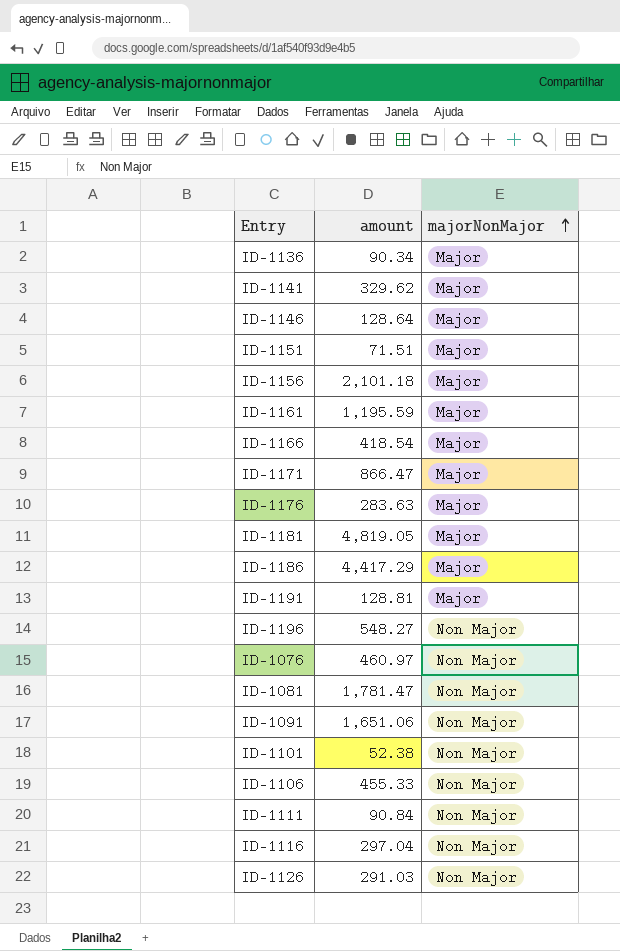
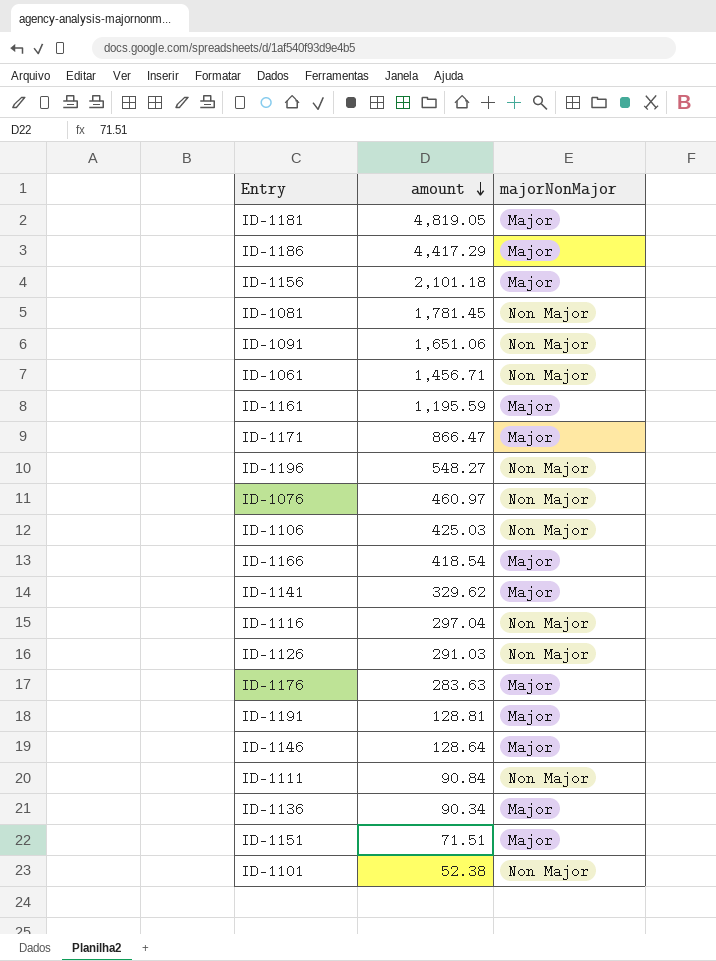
row order: majorNonMajor ascending -> amount descending
ID-1081 | amount: 1,781.47 -> 1,781.45
row ID-1061: none -> 1,456.71 | Non Major
ID-1106 | amount: 455.33 -> 425.03

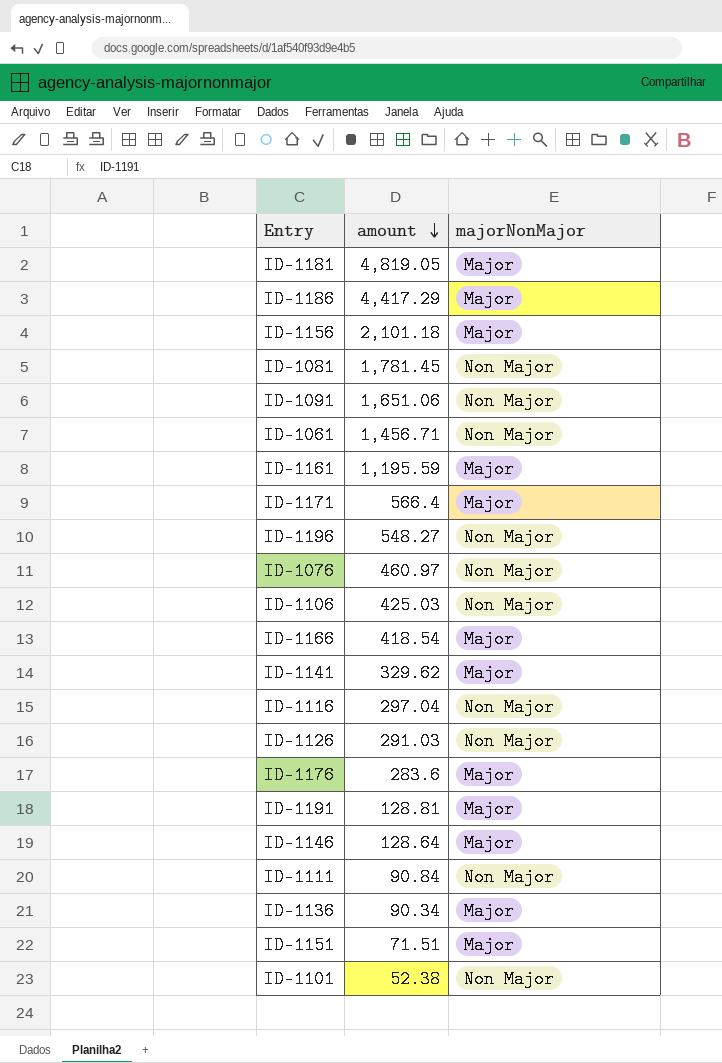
ID-1171 | amount: 866.47 -> 566.4
ID-1176 | amount: 283.63 -> 283.6

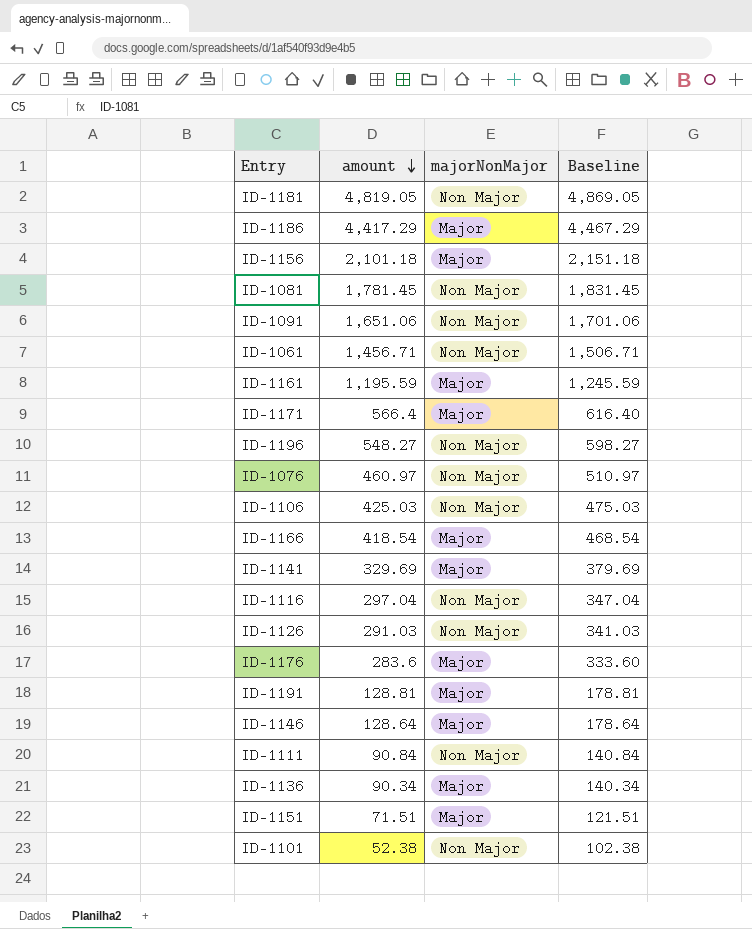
column Baseline | formula: none -> [amount] + 50
ID-1181 | majorNonMajor: Major -> Non Major
ID-1141 | amount: 329.62 -> 329.69

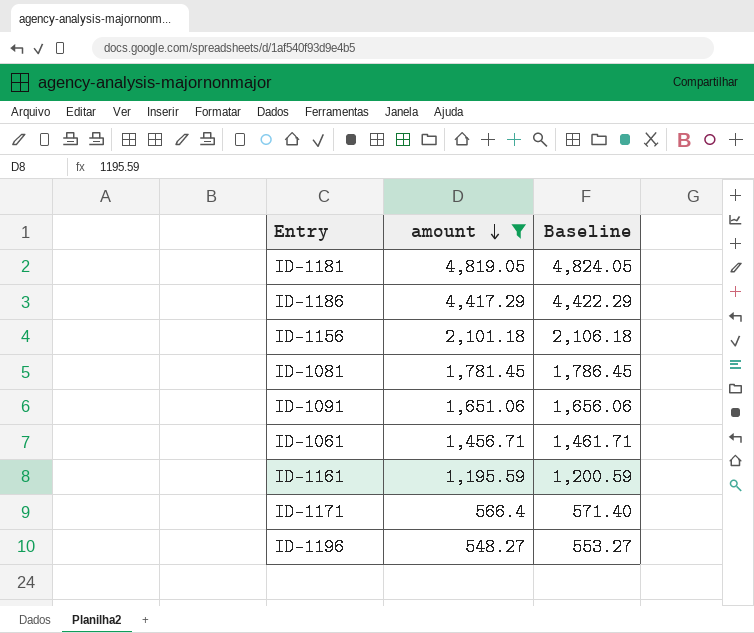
filter: none -> amount >= 548.27
column majorNonMajor | position: 3 -> none
column Baseline | formula: [amount] + 50 -> [amount] + 5

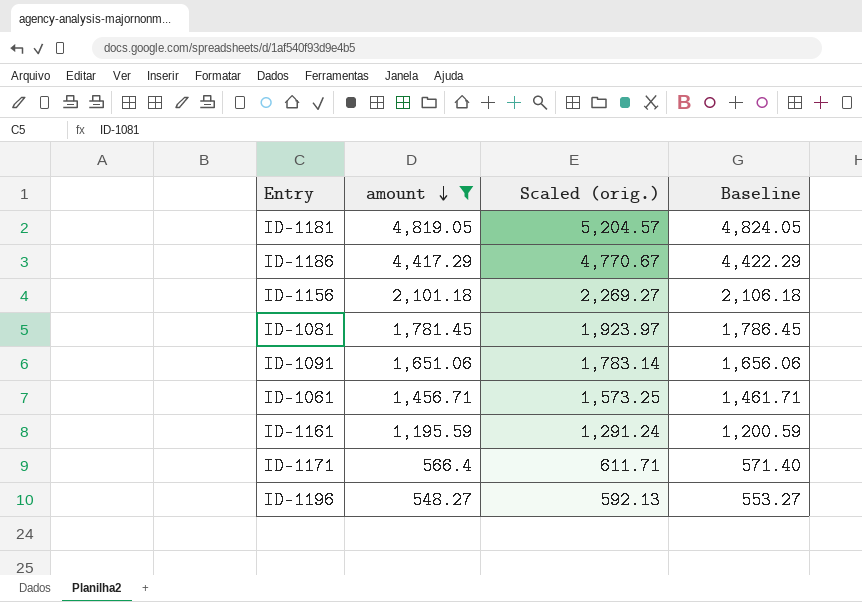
column Scaled (orig.) | formula: none -> [amount] * 1.08

